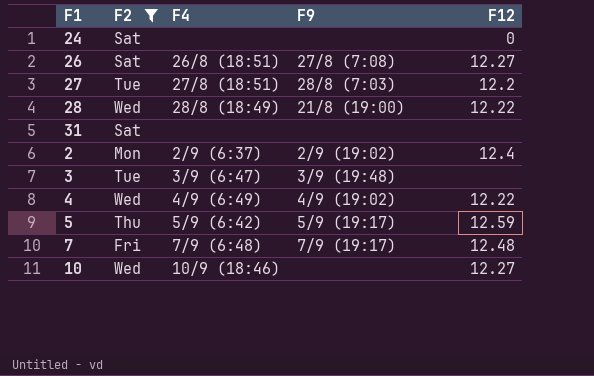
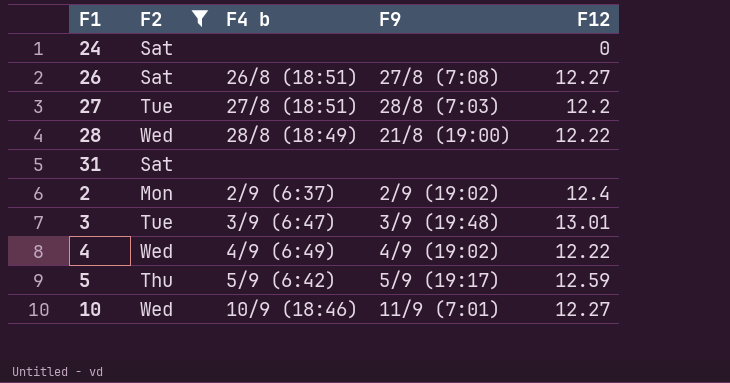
column name: F4 -> F4 b
row 7: Fri | 7/9 (6:48) | 7/9 (19:17) | 12.48 -> none
3 | F12: none -> 13.01
10 | F9: none -> 11/9 (7:01)

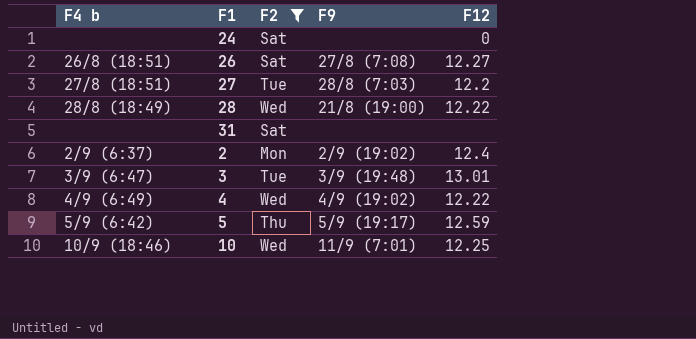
column F4 b | position: 3 -> 1
10 | F12: 12.27 -> 12.25

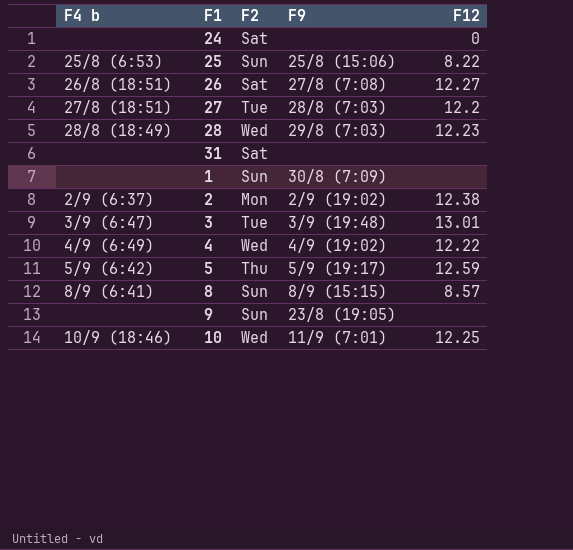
filter: F2 != Sun -> none
28 | F9: 21/8 (19:00) -> 29/8 (7:03)
28 | F12: 12.22 -> 12.23
2 | F12: 12.4 -> 12.38

